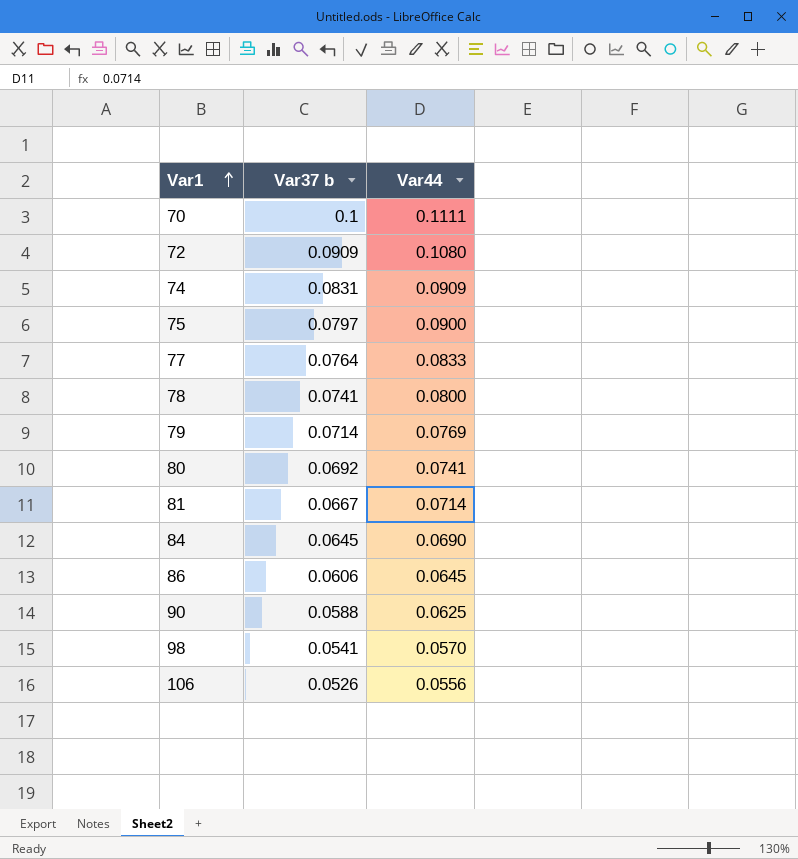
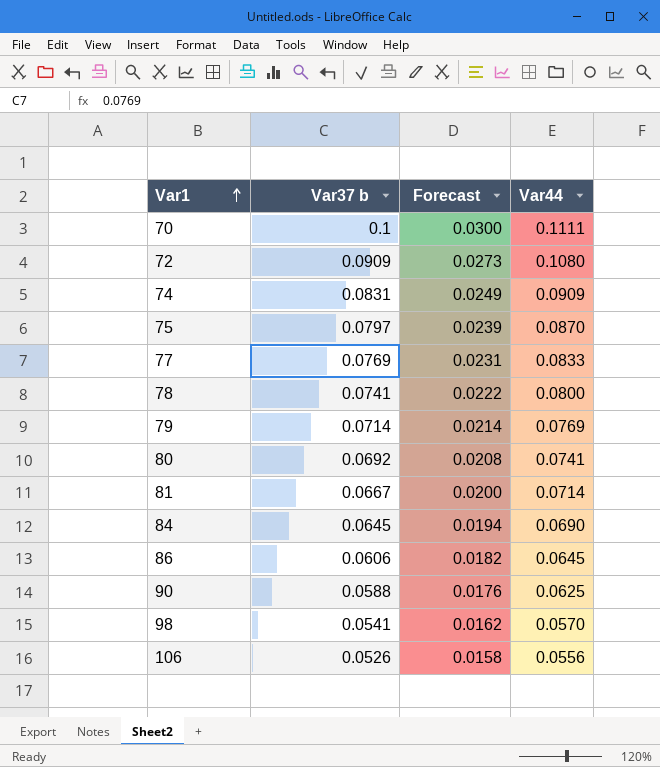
column Forecast | formula: none -> [Var37 b] * 0.3
75 | Var44: 0.0900 -> 0.0870
77 | Var37 b: 0.0764 -> 0.0769

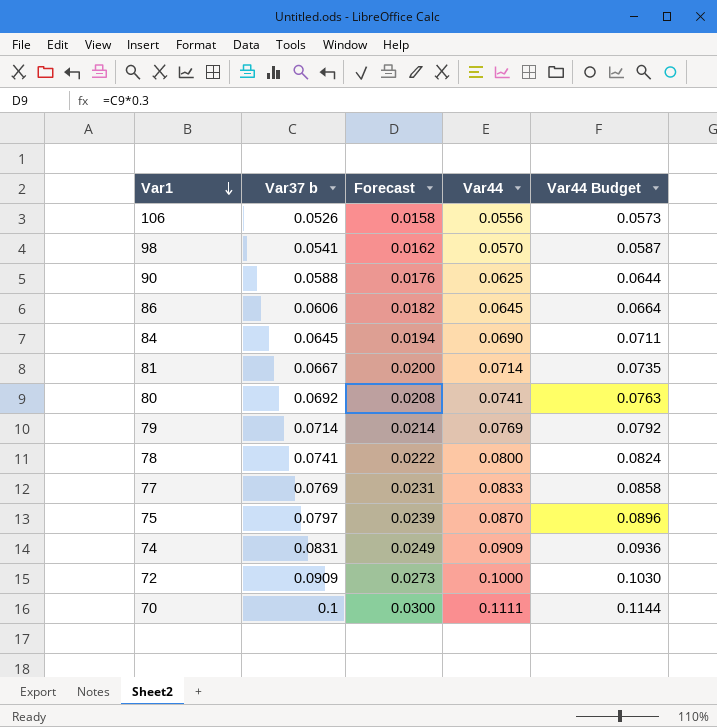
row order: Var1 ascending -> Var1 descending
column Var44 Budget | formula: none -> [Var44] * 1.03
72 | Var44: 0.1080 -> 0.1000

